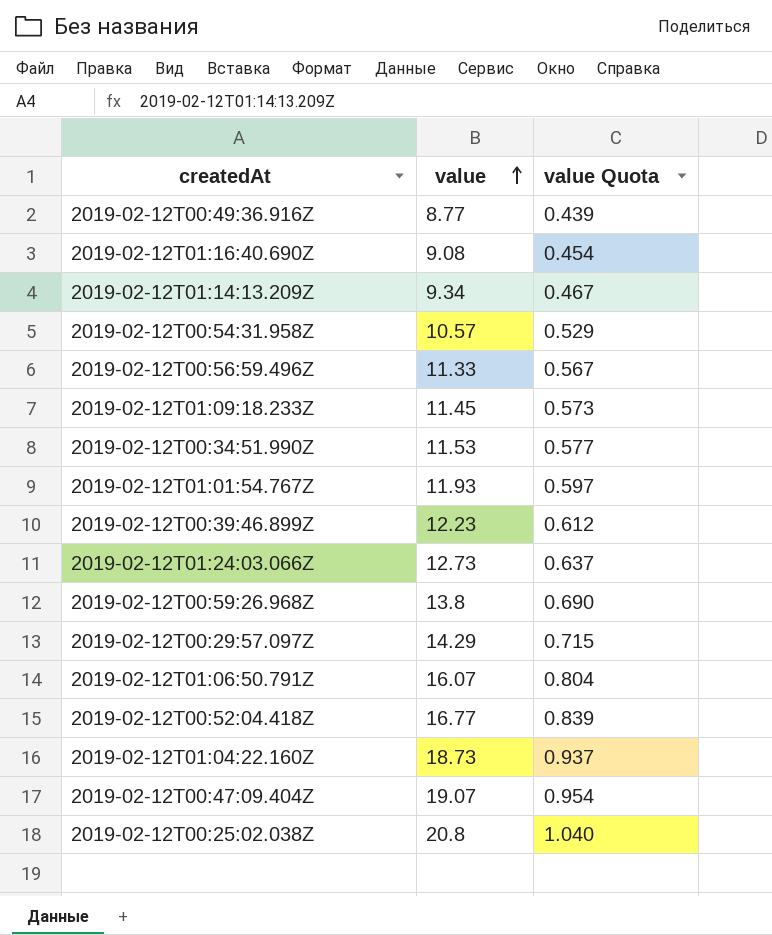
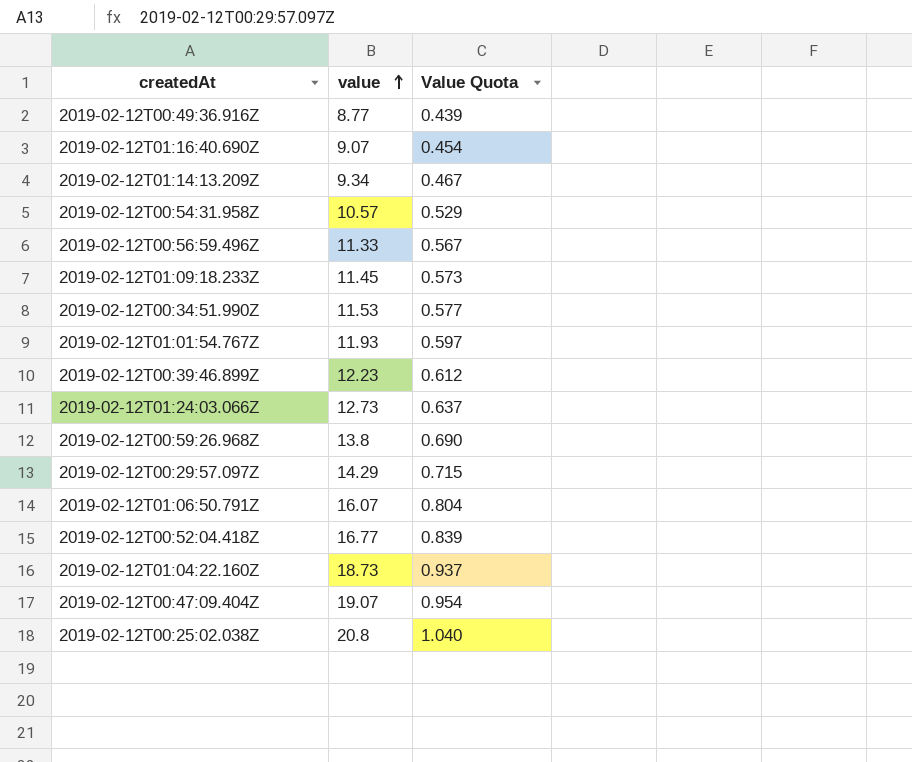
column name: value Quota -> Value Quota
2019-02-12T01:16:40.690Z | value: 9.08 -> 9.07

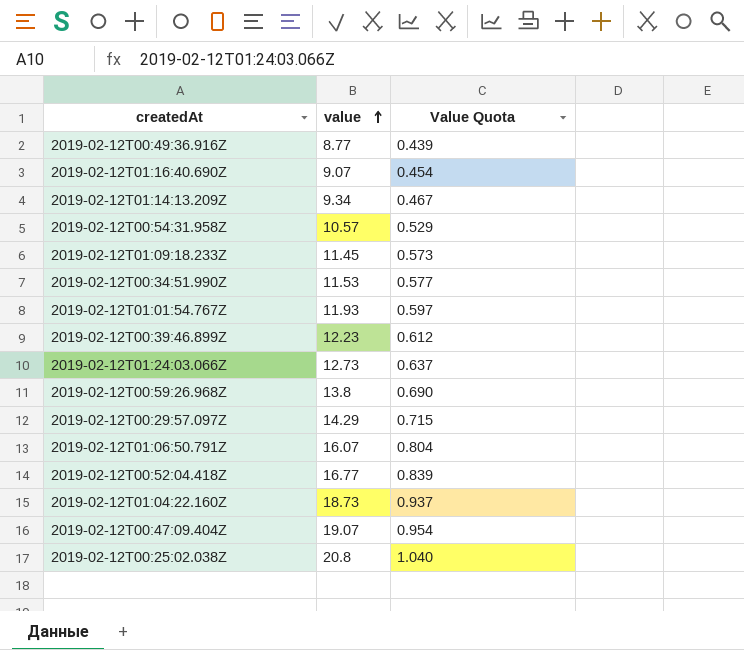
row 2019-02-12T00:56:59.496Z: 11.33 | 0.567 -> none

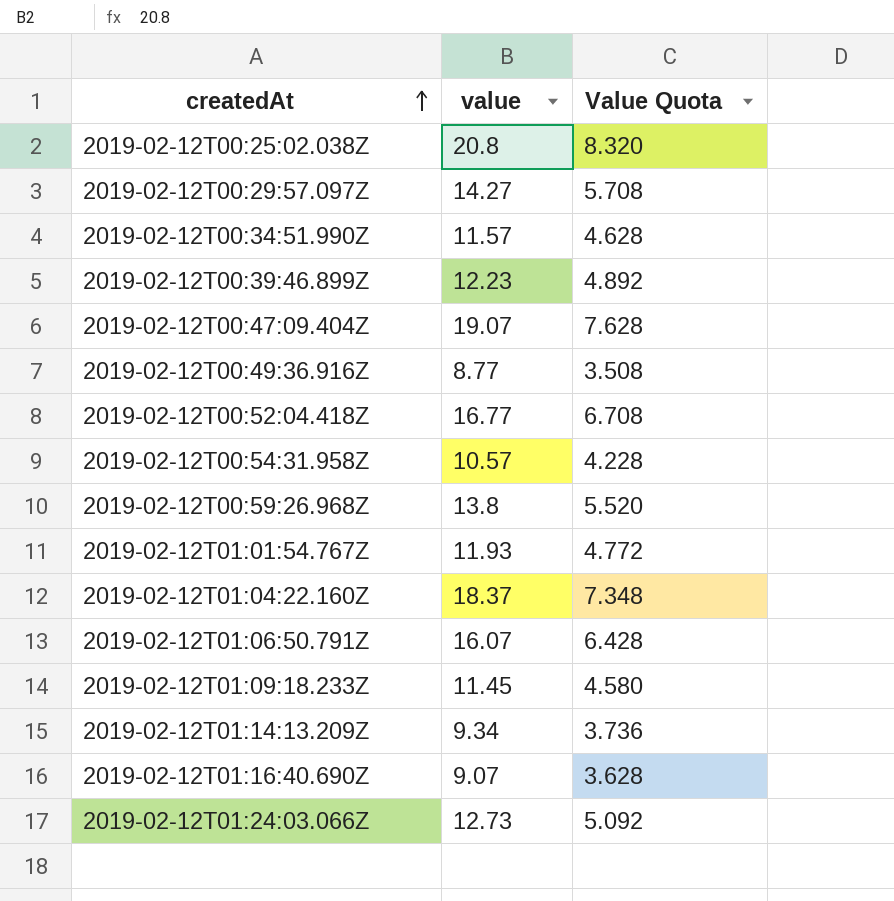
row order: value ascending -> createdAt ascending
column Value Quota | formula: [value] * 0.05 -> [value] * 0.4
2019-02-12T00:29:57.097Z | value: 14.29 -> 14.27
2019-02-12T00:34:51.990Z | value: 11.53 -> 11.57
2019-02-12T01:04:22.160Z | value: 18.73 -> 18.37

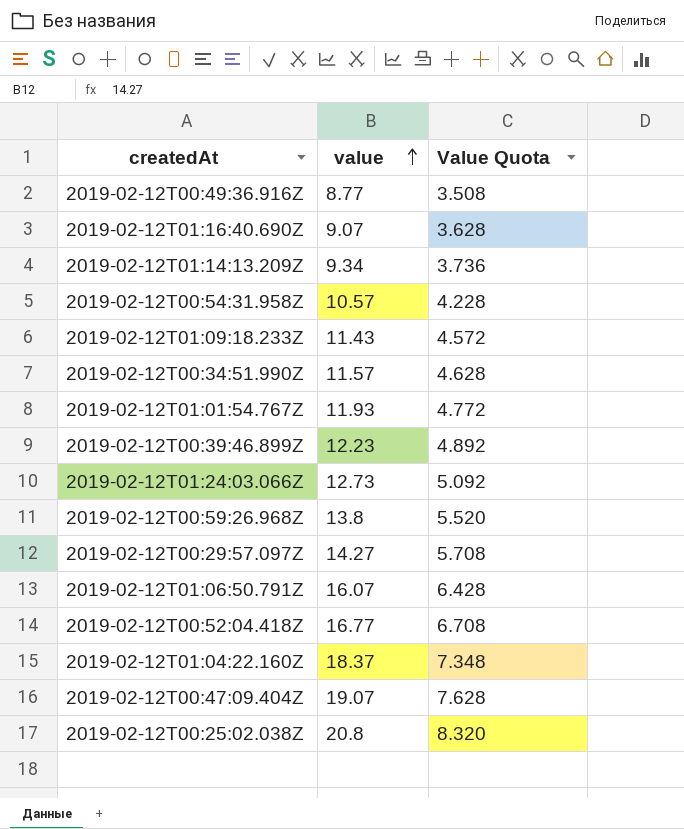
row order: createdAt ascending -> value ascending
2019-02-12T01:09:18.233Z | value: 11.45 -> 11.43
2019-02-12T01:09:18.233Z | Value Quota: 4.580 -> 4.572

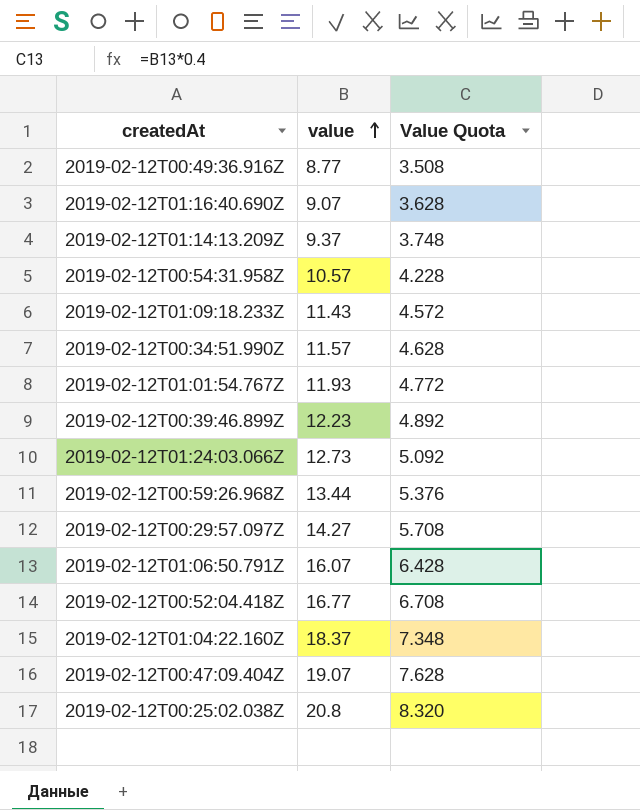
2019-02-12T01:14:13.209Z | value: 9.34 -> 9.37
2019-02-12T01:14:13.209Z | Value Quota: 3.736 -> 3.748
2019-02-12T00:59:26.968Z | value: 13.8 -> 13.44
2019-02-12T00:59:26.968Z | Value Quota: 5.520 -> 5.376

